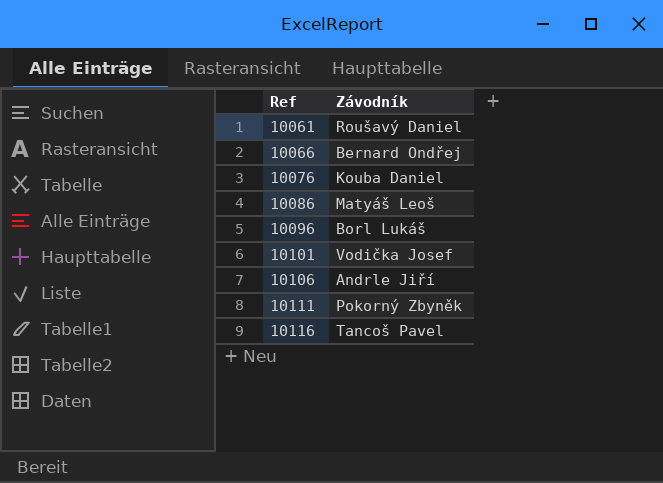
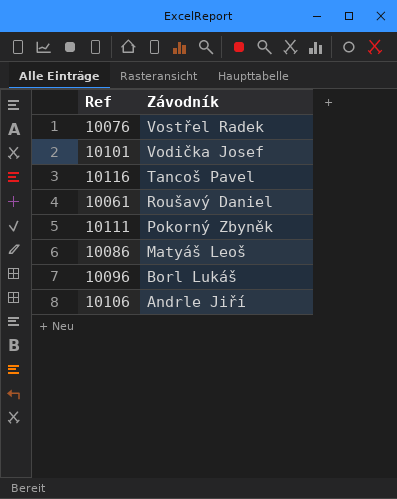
row order: Ref ascending -> Závodník descending
row 10066: Bernard Ondřej -> none
10076 | Závodník: Kouba Daniel -> Vostřel Radek

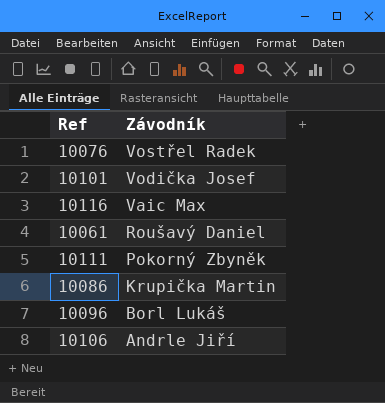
10116 | Závodník: Tancoš Pavel -> Vaic Max
10086 | Závodník: Matyáš Leoš -> Krupička Martin

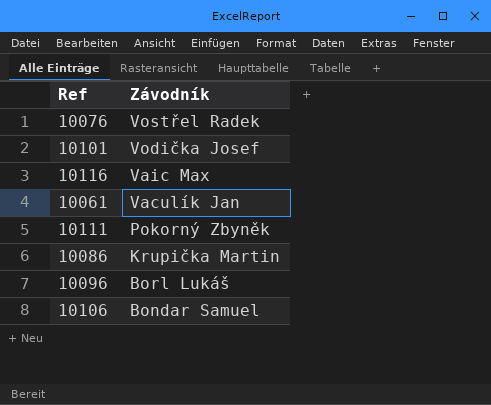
10061 | Závodník: Roušavý Daniel -> Vaculík Jan
10106 | Závodník: Andrle Jiří -> Bondar Samuel

